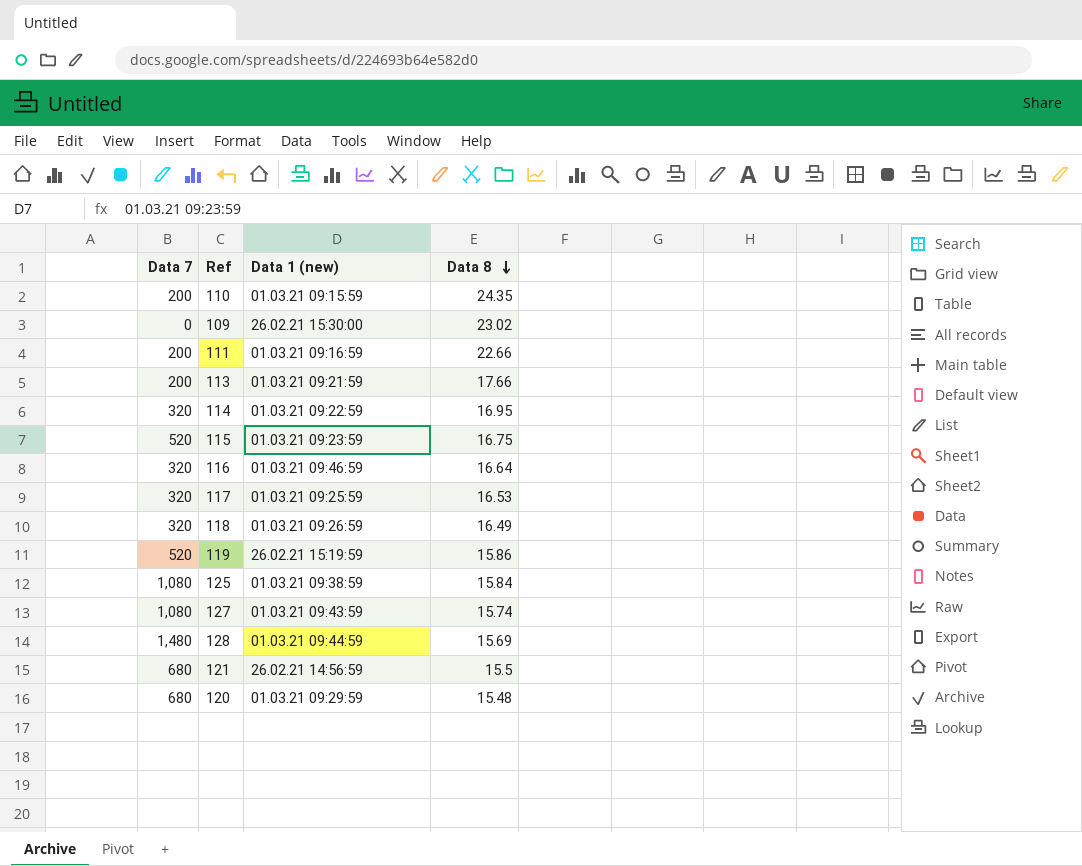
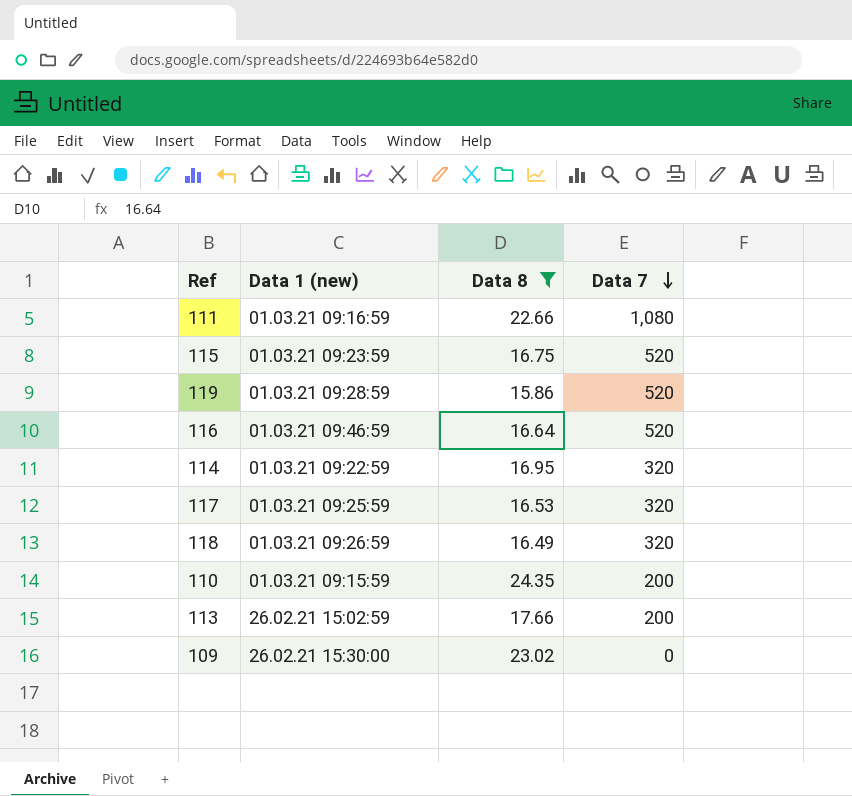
filter: none -> Data 8 >= 15.86
row order: Data 8 descending -> Data 7 descending
column Data 7 | position: 1 -> 4
111 | Data 7: 200 -> 1,080
119 | Data 1 (new): 26.02.21 15:19:59 -> 01.03.21 09:28:59
116 | Data 7: 320 -> 520
113 | Data 1 (new): 01.03.21 09:21:59 -> 26.02.21 15:02:59

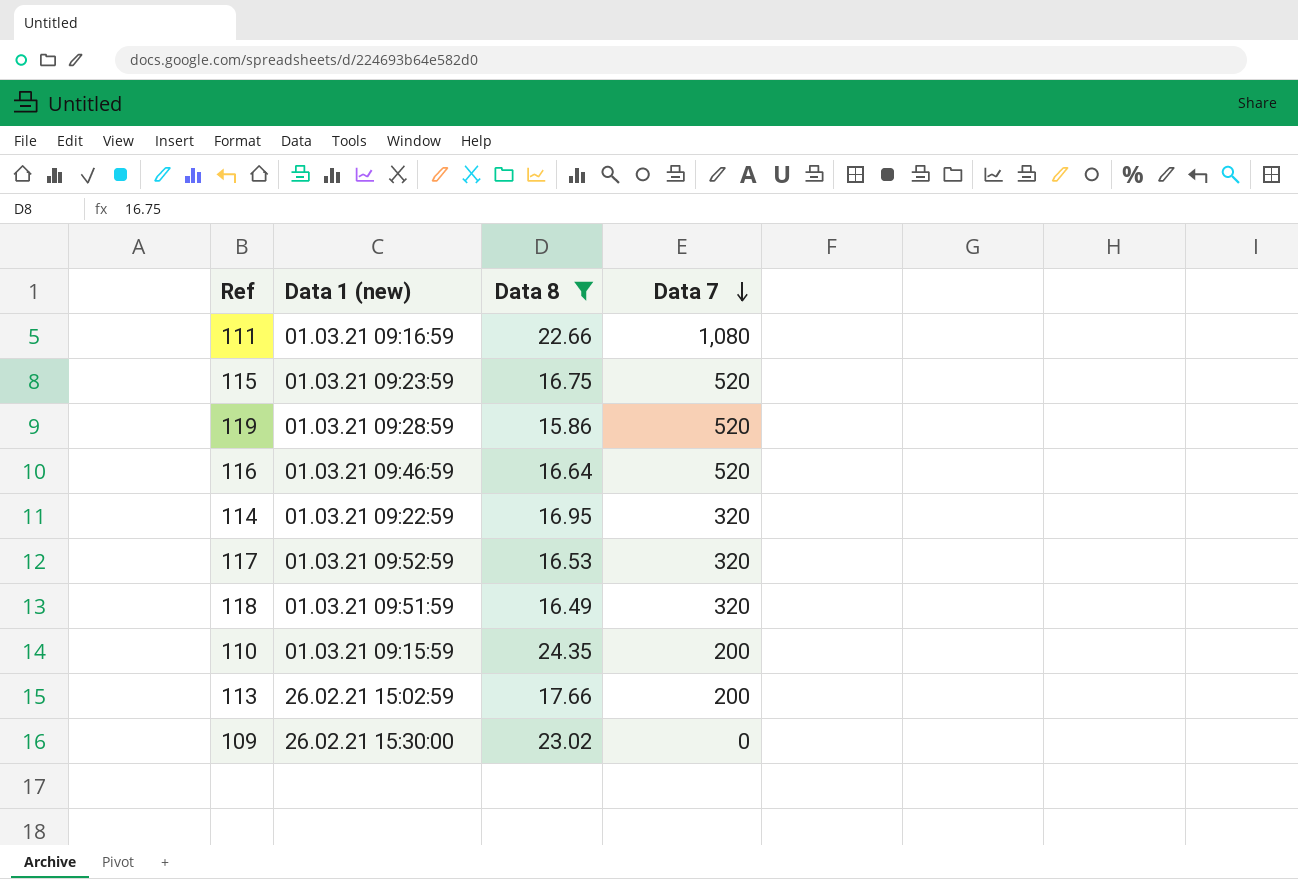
117 | Data 1 (new): 01.03.21 09:25:59 -> 01.03.21 09:52:59
118 | Data 1 (new): 01.03.21 09:26:59 -> 01.03.21 09:51:59

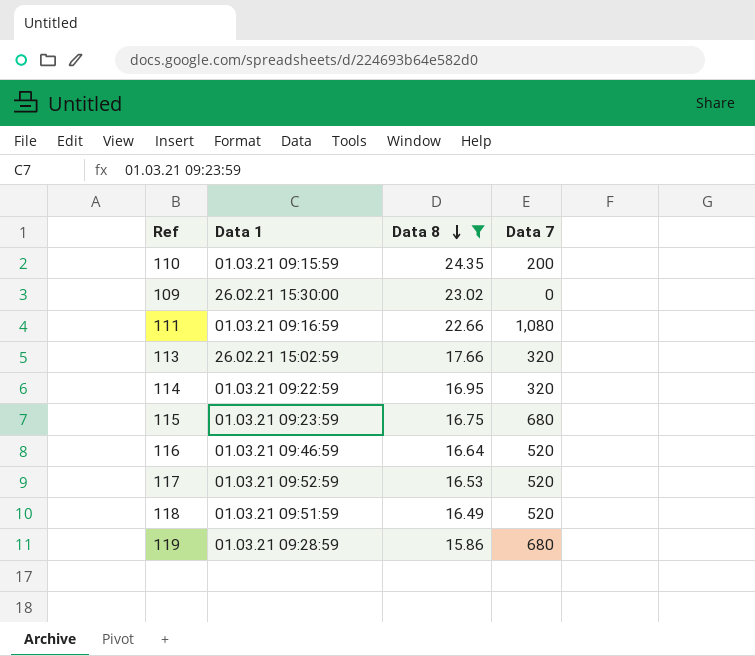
row order: Data 7 descending -> Data 8 descending
column name: Data 1 (new) -> Data 1
113 | Data 7: 200 -> 320
115 | Data 7: 520 -> 680
117 | Data 7: 320 -> 520
118 | Data 7: 320 -> 520
119 | Data 7: 520 -> 680

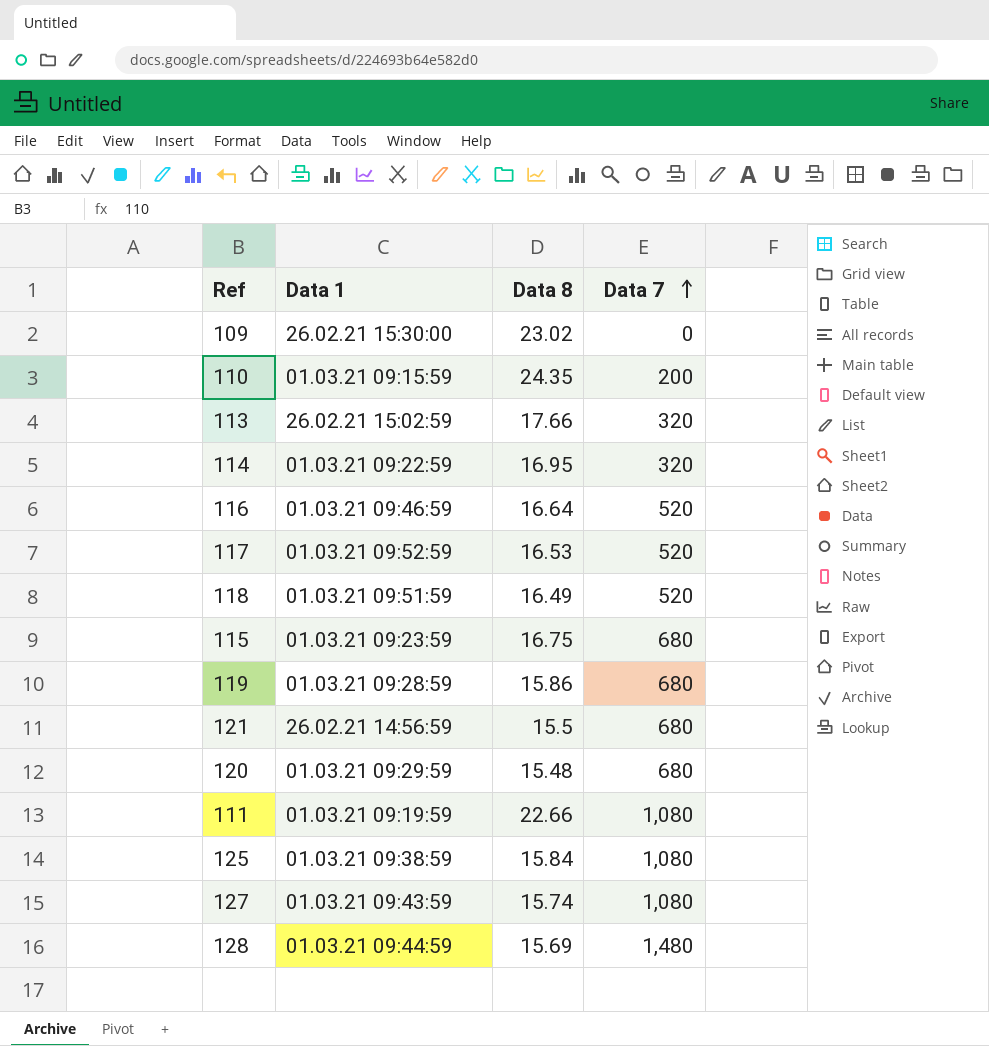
filter: Data 8 >= 15.86 -> none
row order: Data 8 descending -> Data 7 ascending
111 | Data 1: 01.03.21 09:16:59 -> 01.03.21 09:19:59

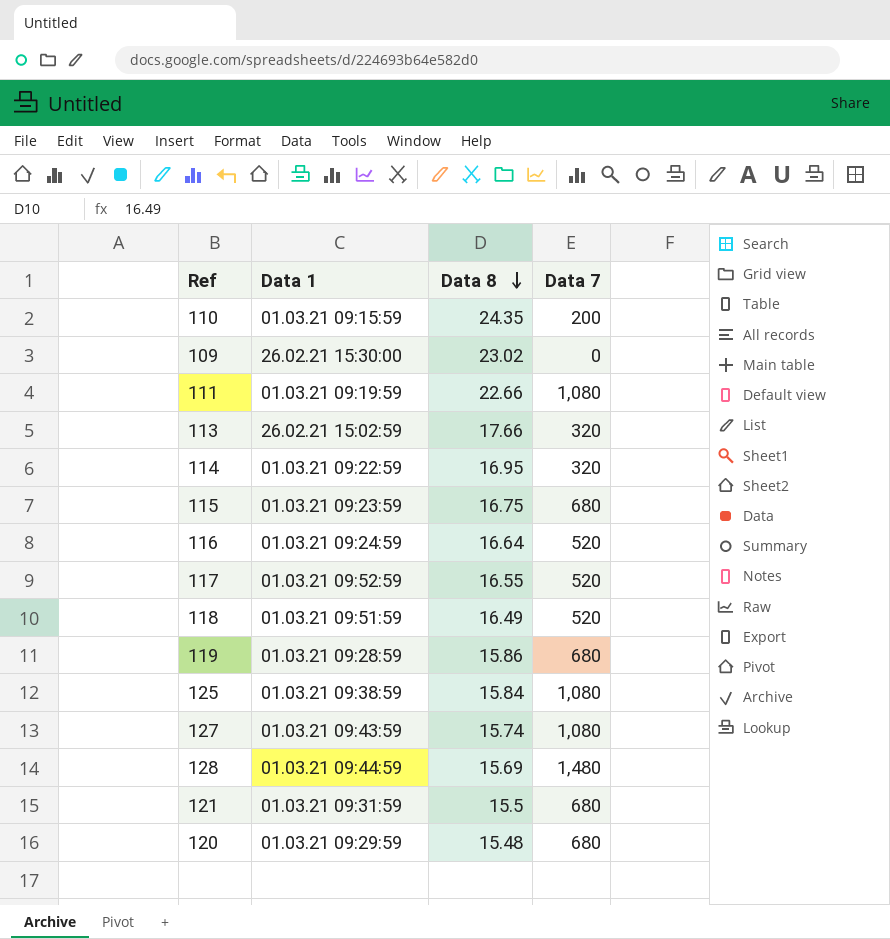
row order: Data 7 ascending -> Data 8 descending
116 | Data 1: 01.03.21 09:46:59 -> 01.03.21 09:24:59
117 | Data 8: 16.53 -> 16.55
121 | Data 1: 26.02.21 14:56:59 -> 01.03.21 09:31:59

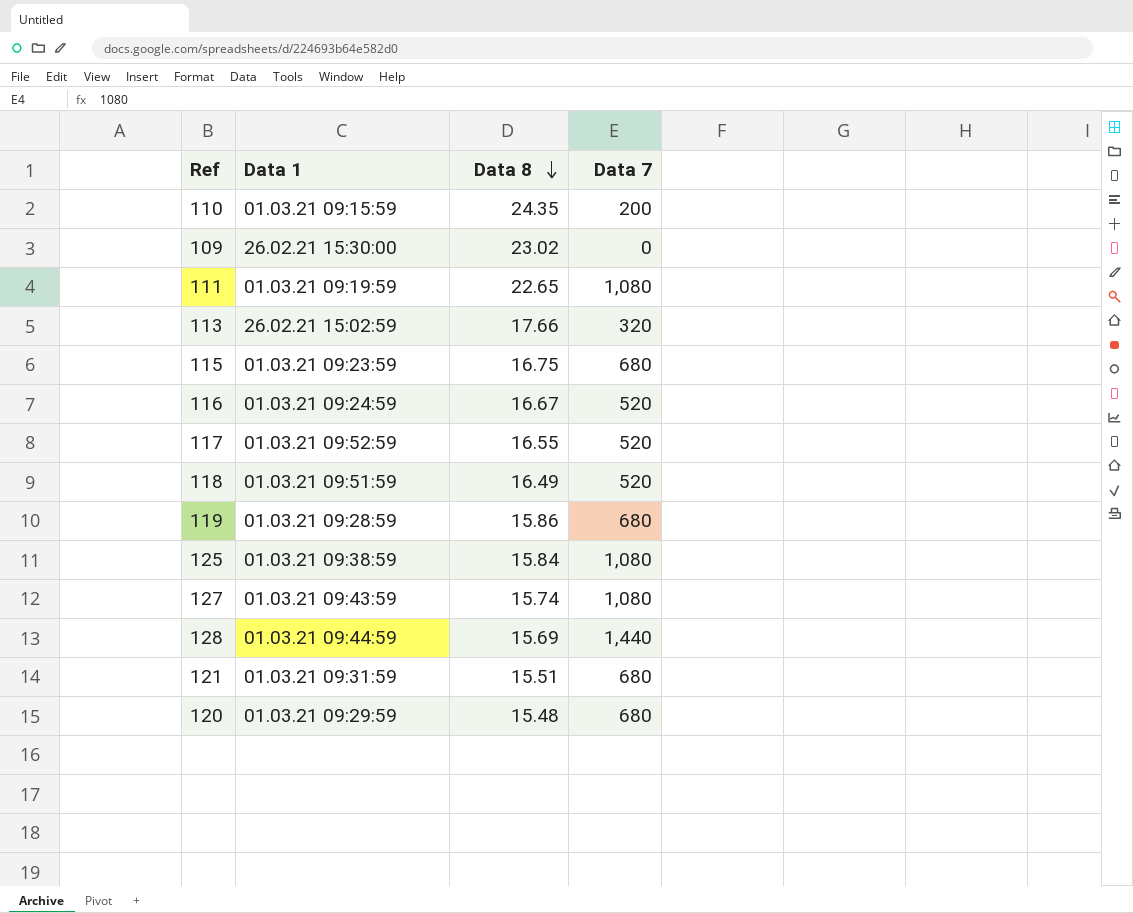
row 114: 01.03.21 09:22:59 | 16.95 | 320 -> none
111 | Data 8: 22.66 -> 22.65
116 | Data 8: 16.64 -> 16.67
128 | Data 7: 1,480 -> 1,440
121 | Data 8: 15.5 -> 15.51

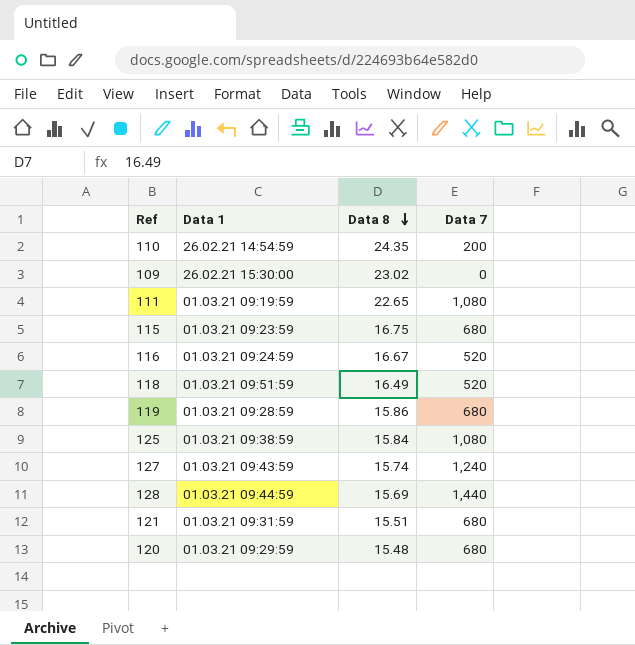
row 113: 26.02.21 15:02:59 | 17.66 | 320 -> none
row 117: 01.03.21 09:52:59 | 16.55 | 520 -> none
110 | Data 1: 01.03.21 09:15:59 -> 26.02.21 14:54:59
127 | Data 7: 1,080 -> 1,240

